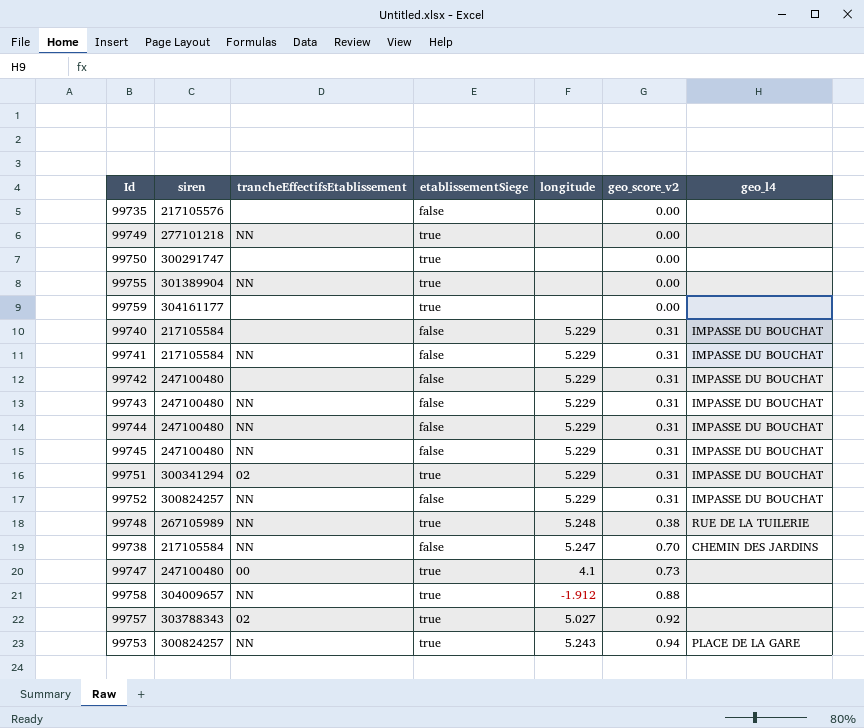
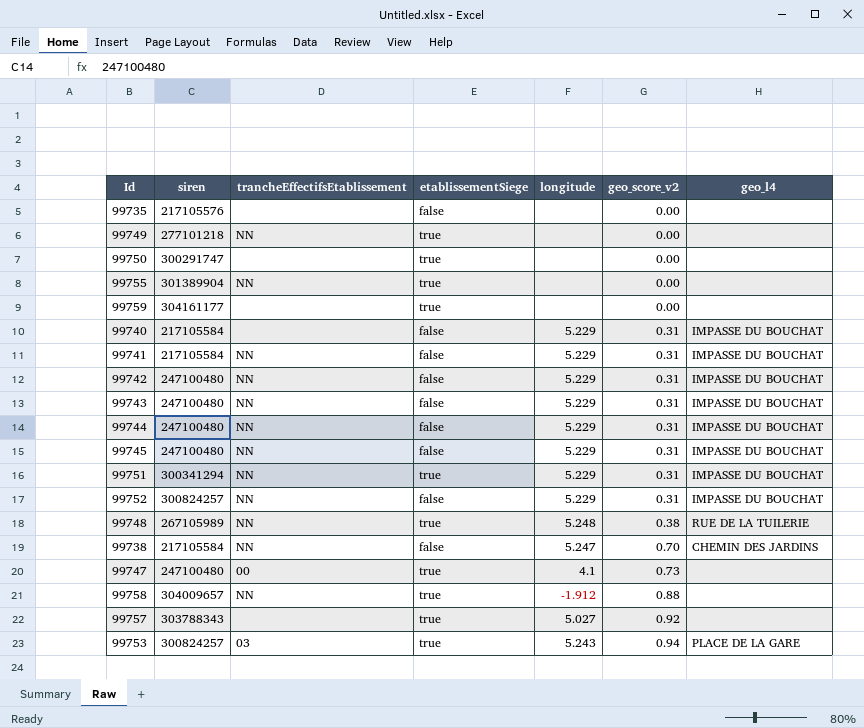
99742 | trancheEffectifsEtablissement: none -> NN
99751 | trancheEffectifsEtablissement: 02 -> NN
99757 | trancheEffectifsEtablissement: 02 -> none
99753 | trancheEffectifsEtablissement: NN -> 03

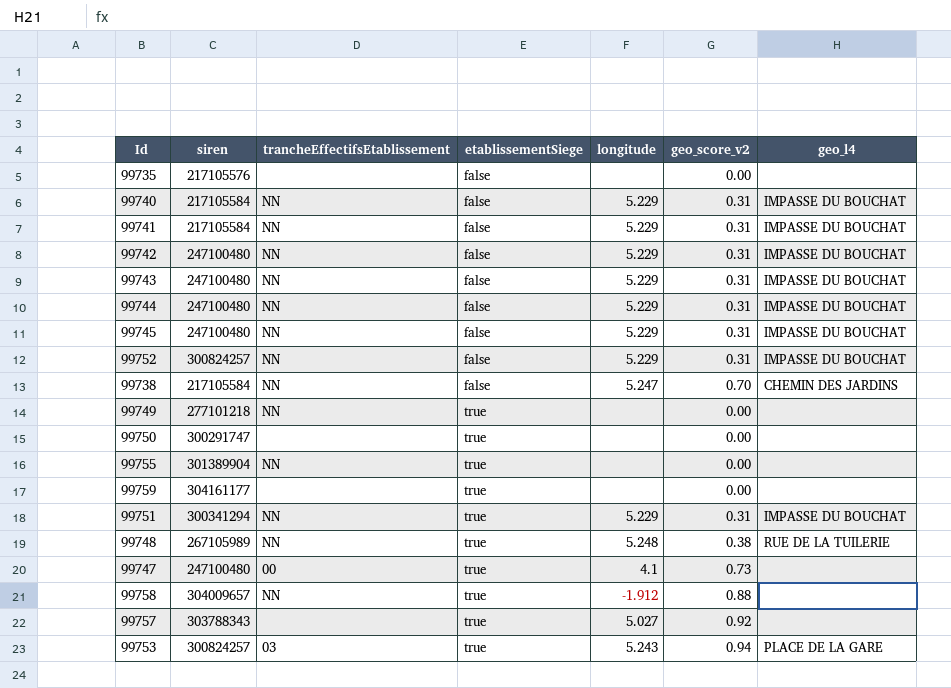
row order: geo_score_v2 ascending -> etablissementSiege ascending
99740 | trancheEffectifsEtablissement: none -> NN

